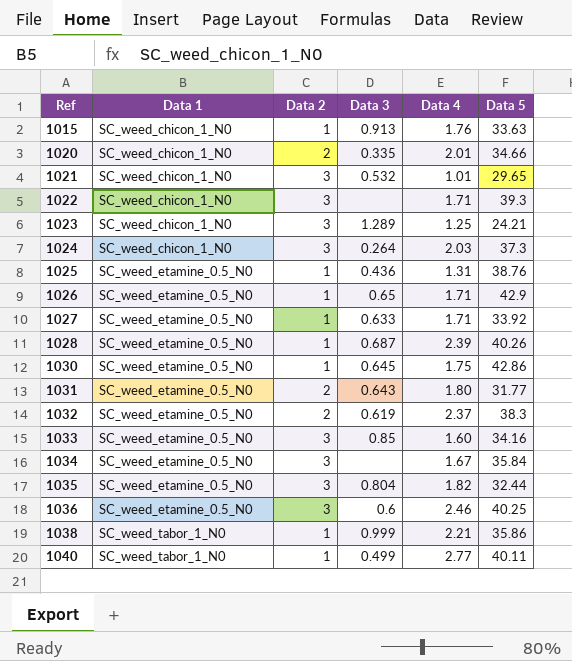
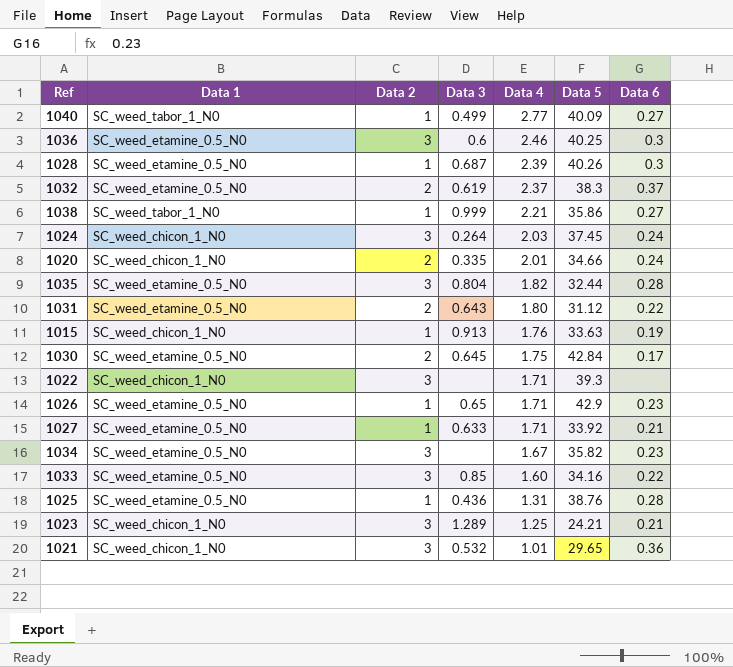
row order: Ref ascending -> Data 4 descending
column Data 6 | position: none -> 7
1040 | Data 5: 40.11 -> 40.09
1024 | Data 5: 37.3 -> 37.45
1031 | Data 5: 31.77 -> 31.12
1030 | Data 2: 1 -> 2
1030 | Data 5: 42.86 -> 42.84
1034 | Data 5: 35.84 -> 35.82

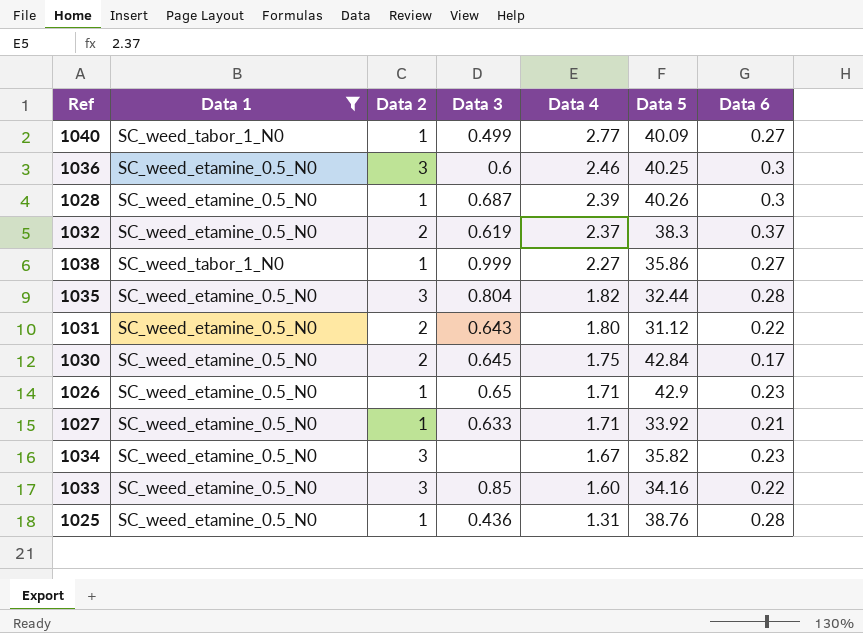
filter: none -> Data 1 != SC_weed_chicon_1_N0
1038 | Data 4: 2.21 -> 2.27

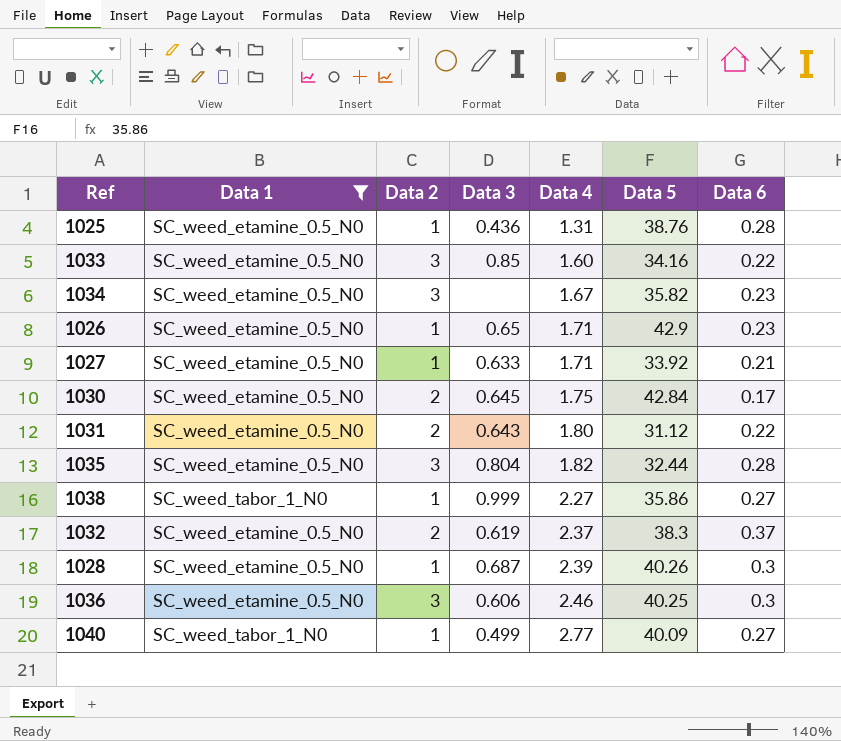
row order: Data 4 descending -> Data 4 ascending
1036 | Data 3: 0.6 -> 0.606

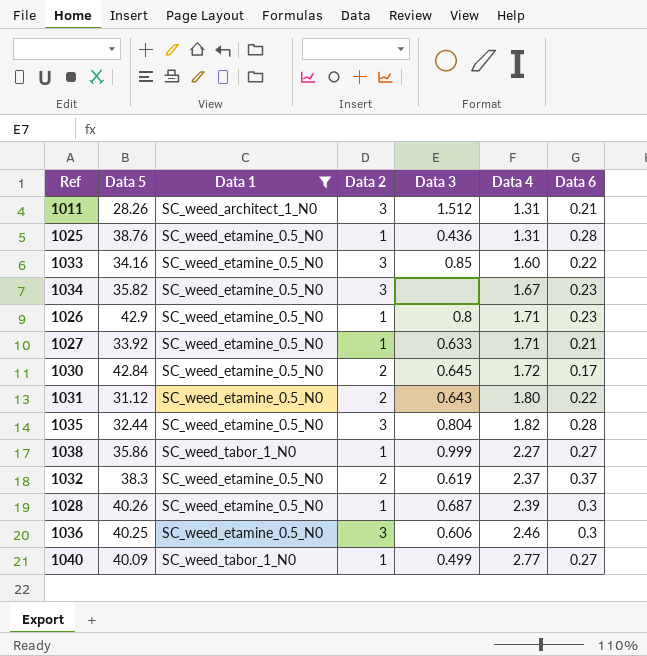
column Data 5 | position: 6 -> 2
row 1011: none -> 28.26 | SC_weed_architect_1_N0 | 3 | 1.512 | 1.31 | 0.21
1026 | Data 3: 0.65 -> 0.8
1030 | Data 4: 1.75 -> 1.72

